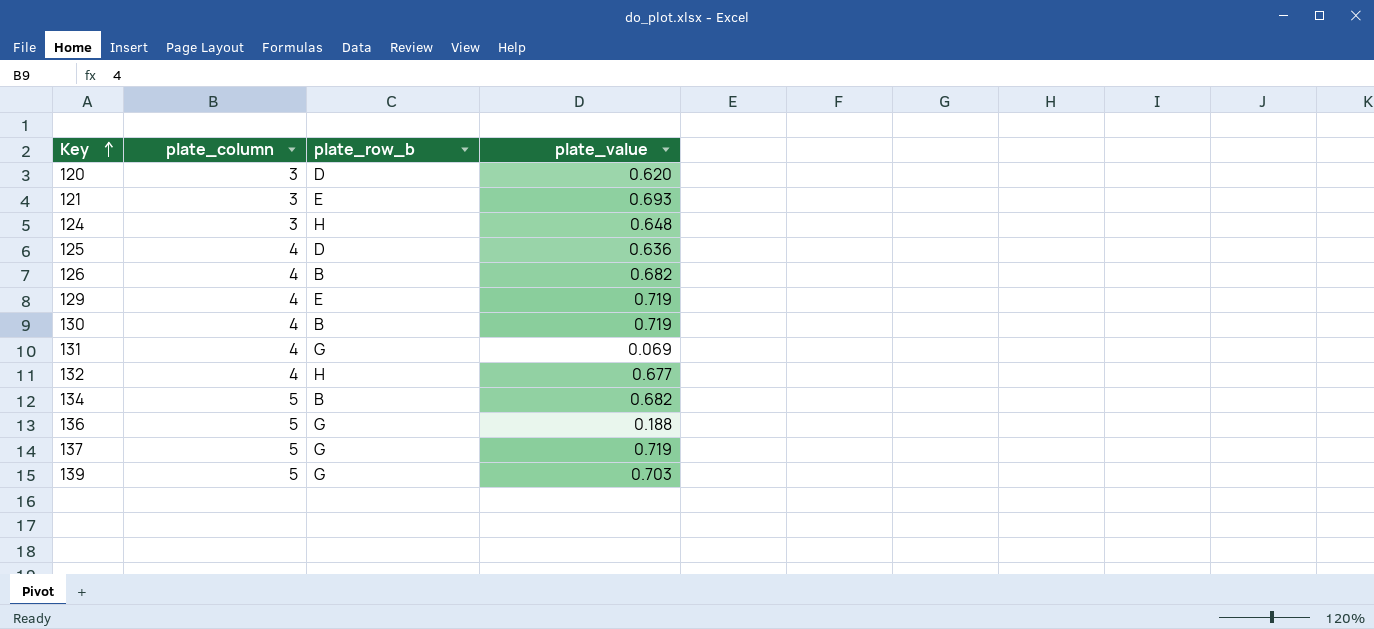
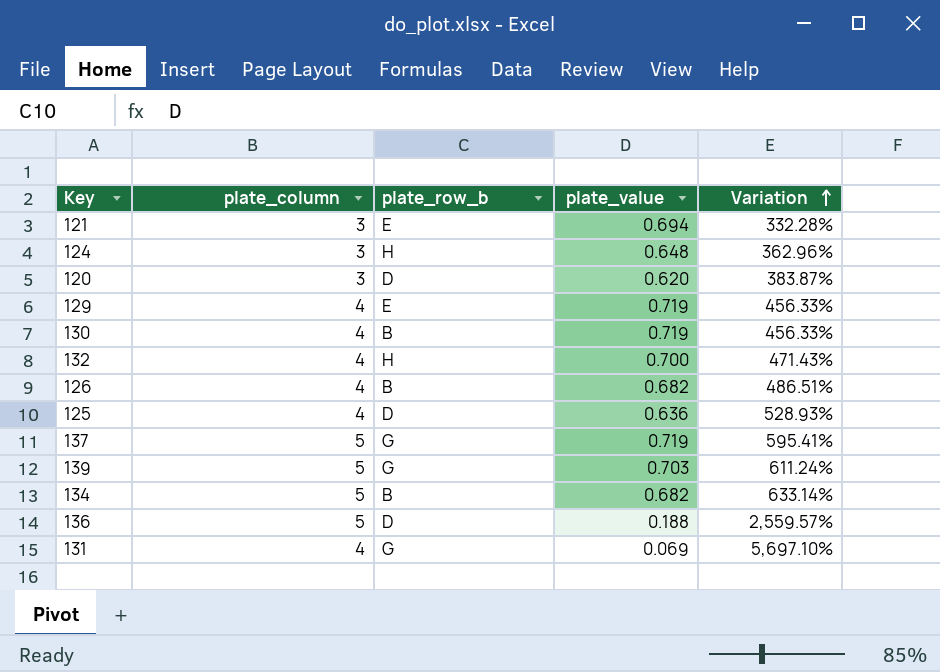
row order: Key ascending -> Variation ascending
column Variation | formula: none -> ([plate_column] - [plate_value]) / [plate_value]
121 | plate_value: 0.693 -> 0.694
132 | plate_value: 0.677 -> 0.700
136 | plate_row_b: G -> D

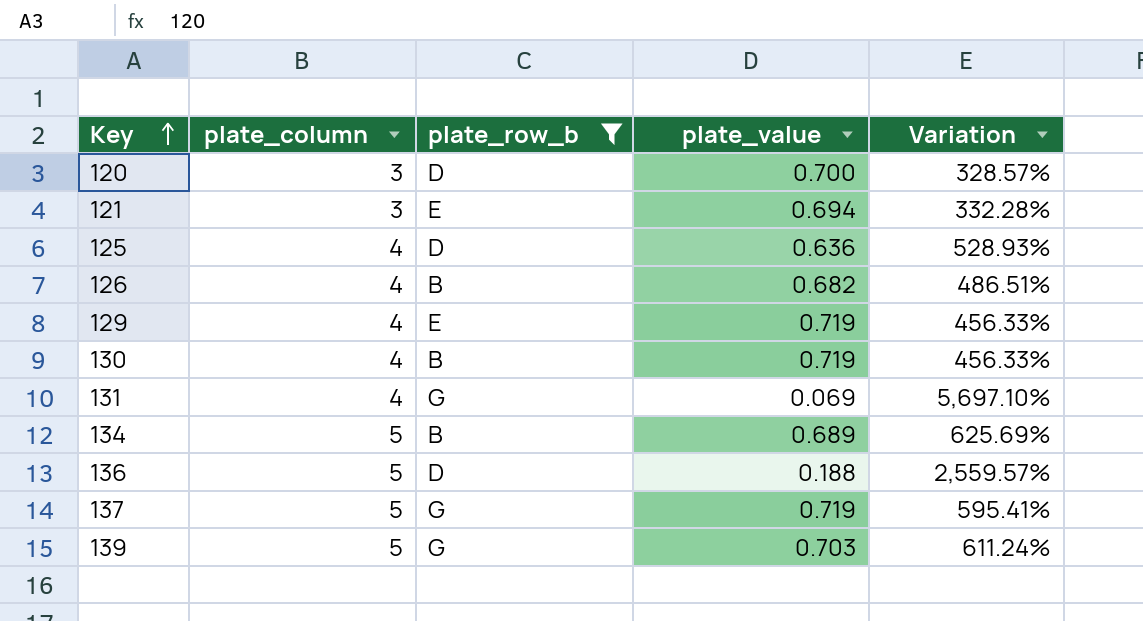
filter: none -> plate_row_b != H
row order: Variation ascending -> Key ascending
120 | plate_value: 0.620 -> 0.700
120 | Variation: 383.87% -> 328.57%
134 | plate_value: 0.682 -> 0.689
134 | Variation: 633.14% -> 625.69%

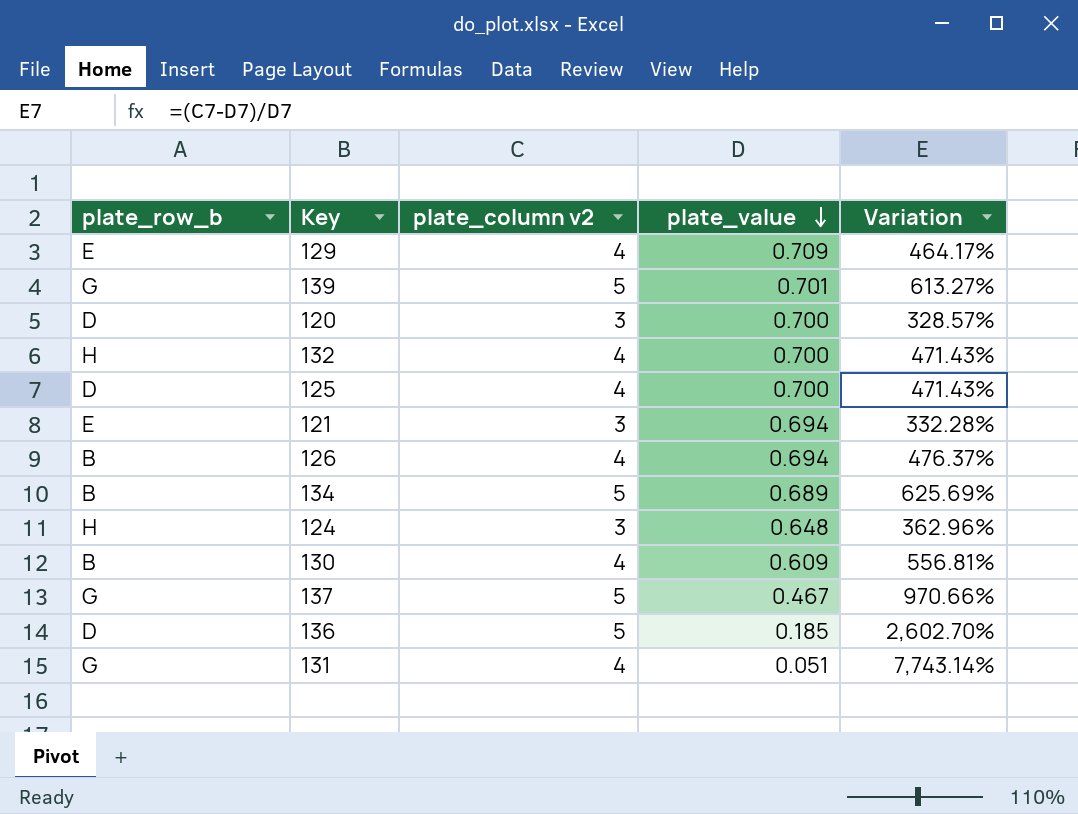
filter: plate_row_b != H -> none
row order: Key ascending -> plate_value descending
column plate_row_b | position: 3 -> 1
column name: plate_column -> plate_column v2
129 | plate_value: 0.719 -> 0.709
129 | Variation: 456.33% -> 464.17%
139 | plate_value: 0.703 -> 0.701
139 | Variation: 611.24% -> 613.27%
125 | plate_value: 0.636 -> 0.700
125 | Variation: 528.93% -> 471.43%
126 | plate_value: 0.682 -> 0.694
126 | Variation: 486.51% -> 476.37%
130 | plate_value: 0.719 -> 0.609
130 | Variation: 456.33% -> 556.81%
137 | plate_value: 0.719 -> 0.467
137 | Variation: 595.41% -> 970.66%
136 | plate_value: 0.188 -> 0.185
136 | Variation: 2,559.57% -> 2,602.70%
131 | plate_value: 0.069 -> 0.051
131 | Variation: 5,697.10% -> 7,743.14%

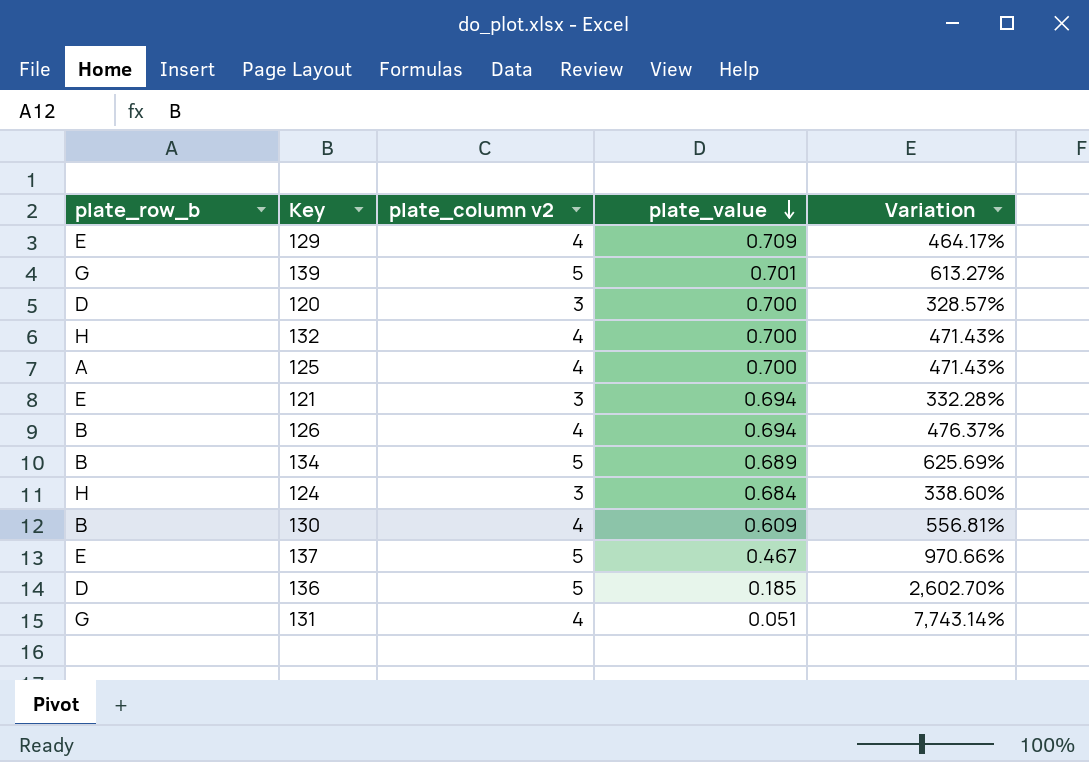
125 | plate_row_b: D -> A
124 | plate_value: 0.648 -> 0.684
124 | Variation: 362.96% -> 338.60%
137 | plate_row_b: G -> E

